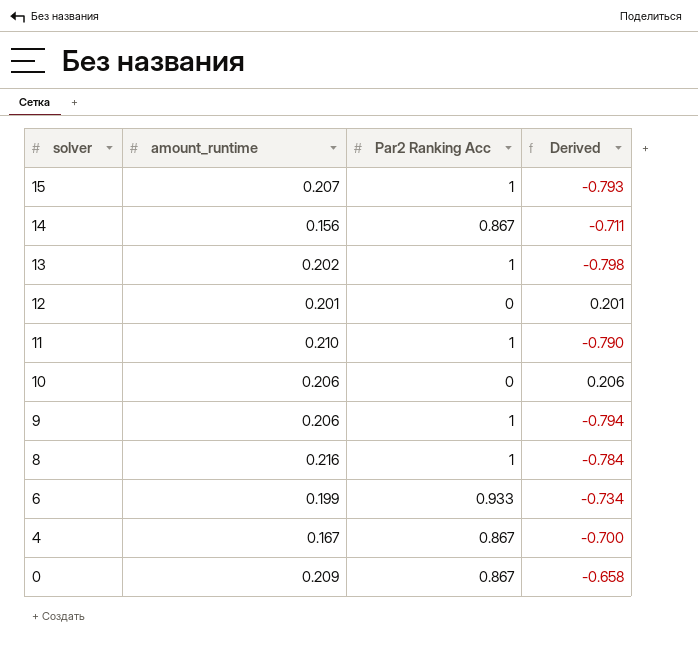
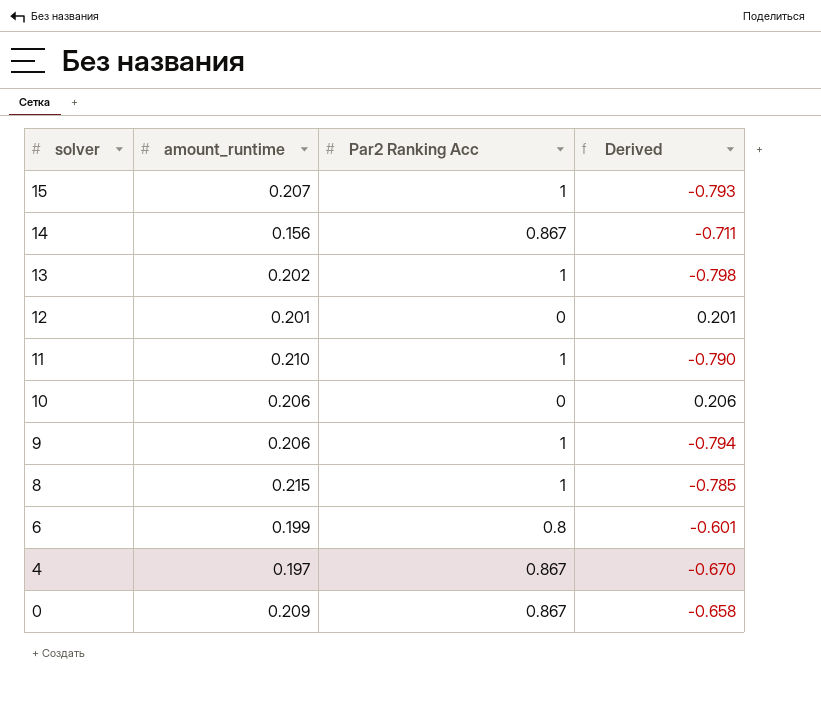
8 | amount_runtime: 0.216 -> 0.215
8 | Derived: -0.784 -> -0.785
6 | Par2 Ranking Acc: 0.933 -> 0.8
6 | Derived: -0.734 -> -0.601
4 | amount_runtime: 0.167 -> 0.197
4 | Derived: -0.700 -> -0.670

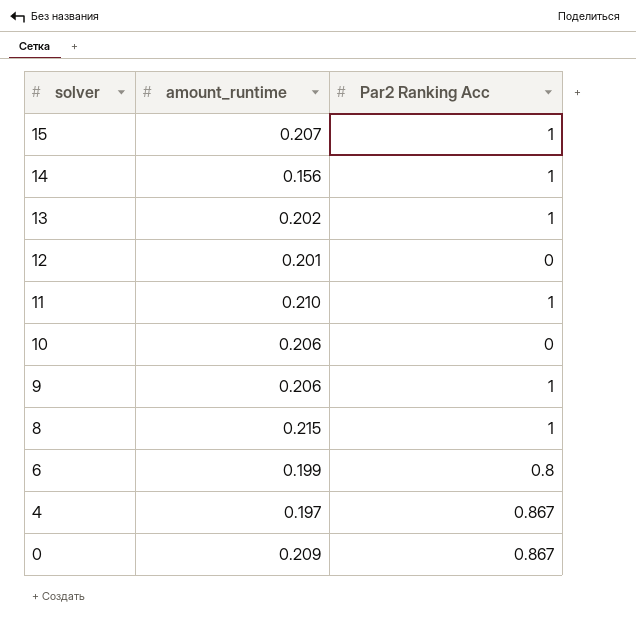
column Derived | formula: [amount_runtime] - [Par2 Ranking Acc] -> none
14 | Par2 Ranking Acc: 0.867 -> 1

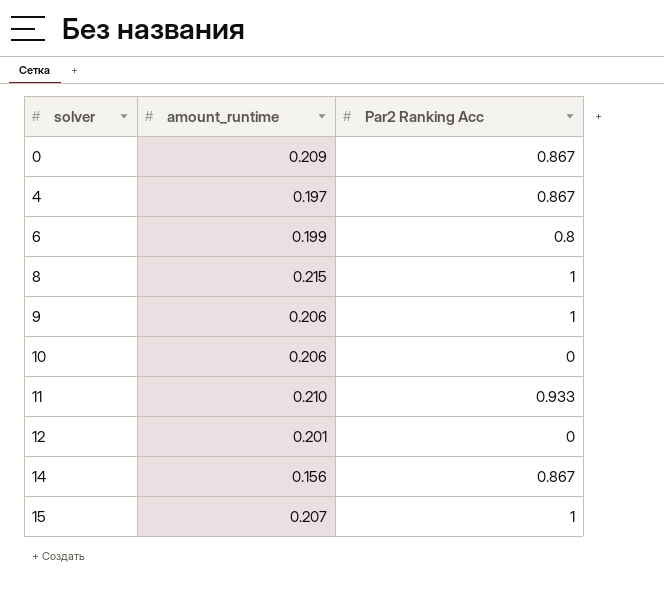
row order: solver descending -> solver ascending
row 13: 0.202 | 1 -> none
11 | Par2 Ranking Acc: 1 -> 0.933
14 | Par2 Ranking Acc: 1 -> 0.867

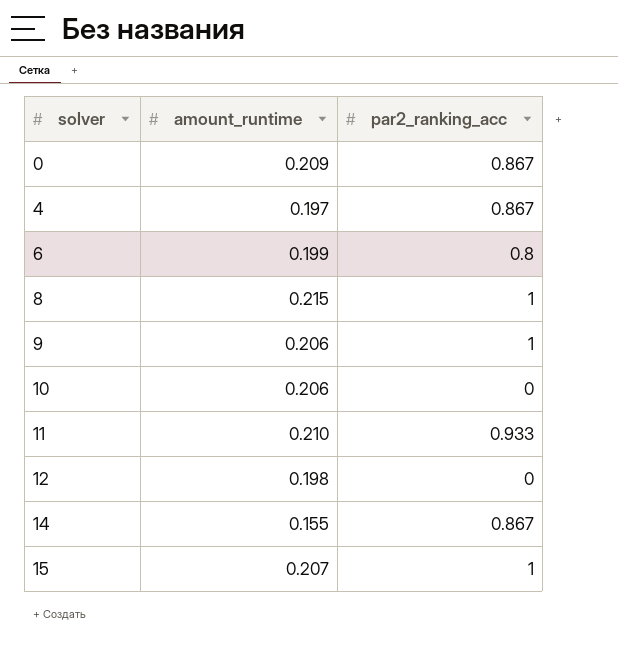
column name: Par2 Ranking Acc -> par2_ranking_acc
12 | amount_runtime: 0.201 -> 0.198
14 | amount_runtime: 0.156 -> 0.155

